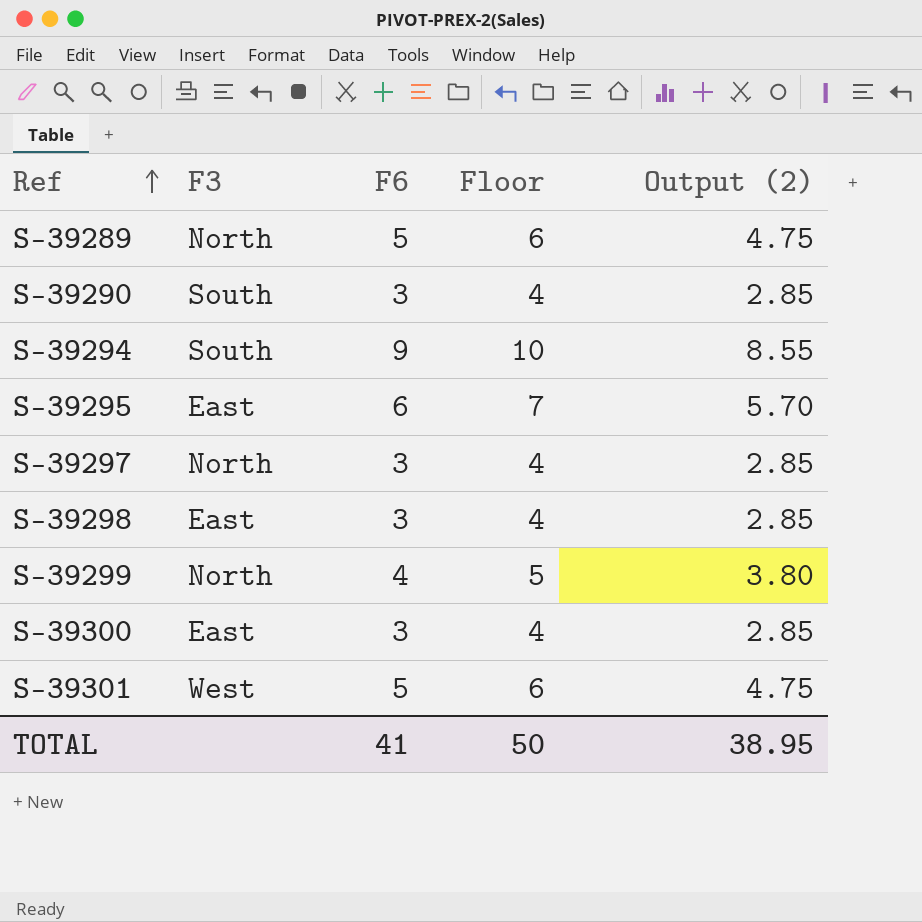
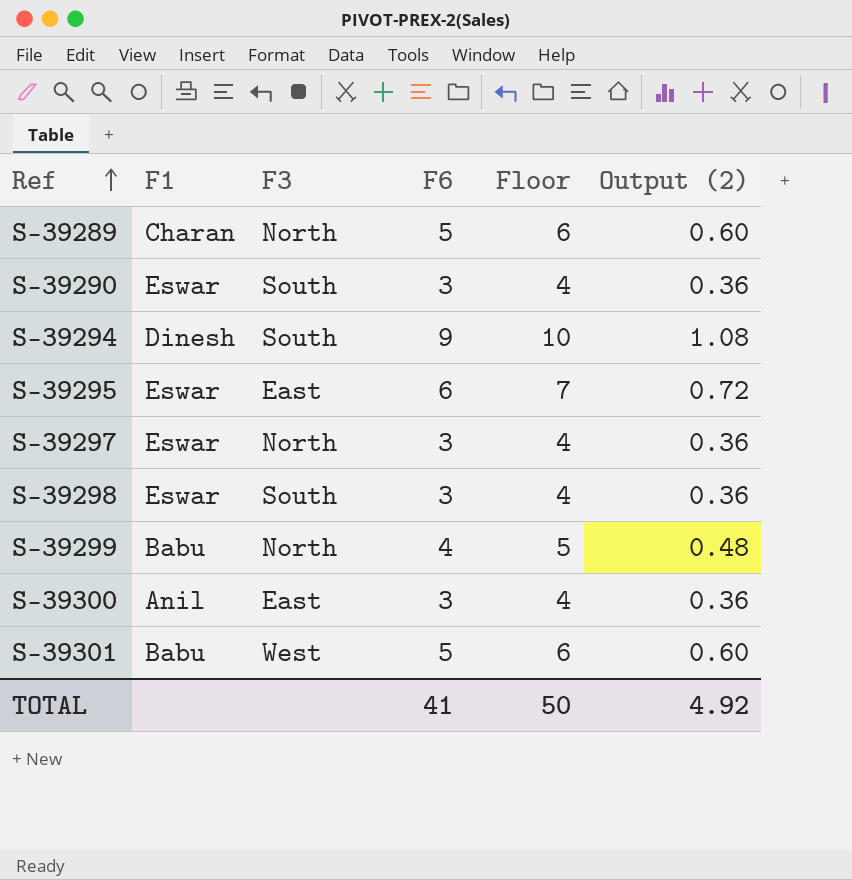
column F1 | position: none -> 2
column Output (2) | formula: [F6] * 0.95 -> [F6] * 0.12
S-39298 | F3: East -> South
TOTAL | Output (2): 38.95 -> 4.92

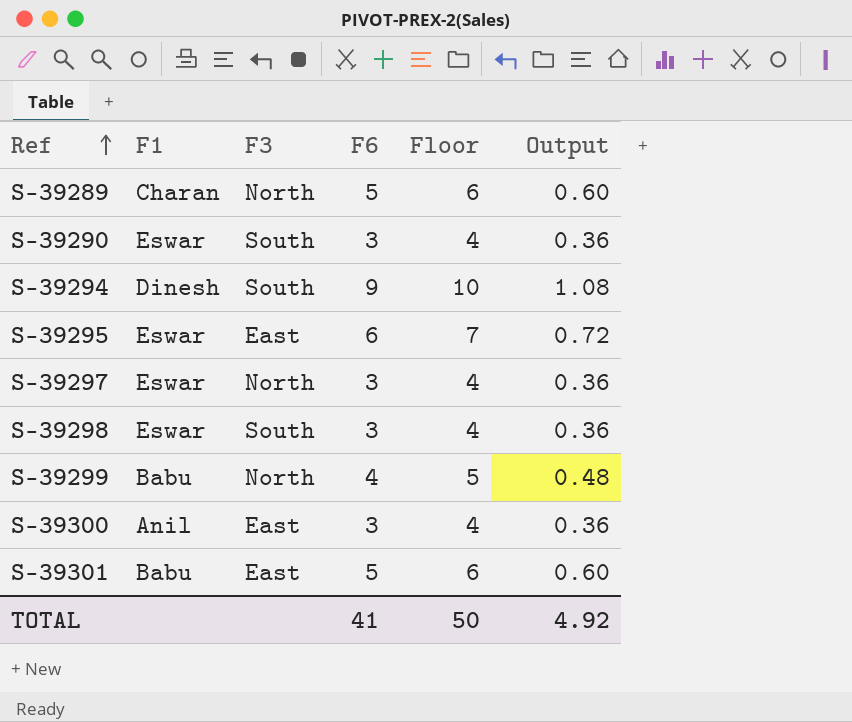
column name: Output (2) -> Output
S-39301 | F3: West -> East

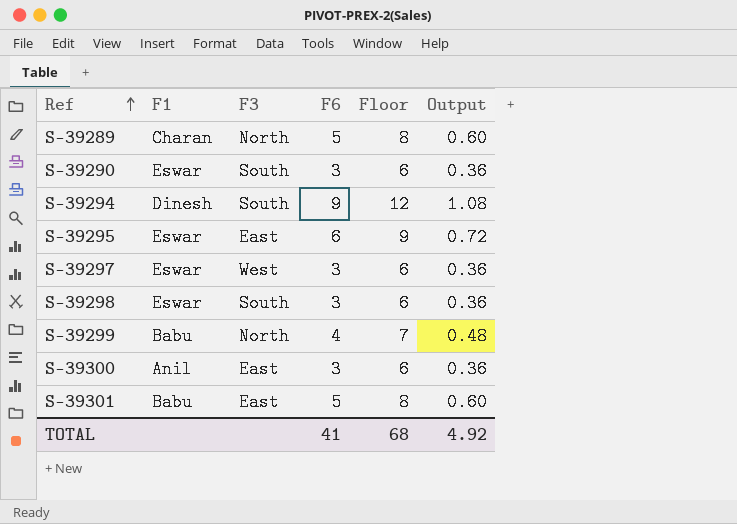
column Floor | formula: [F6] + 1 -> [F6] + 3
S-39297 | F3: North -> West
TOTAL | Floor: 50 -> 68

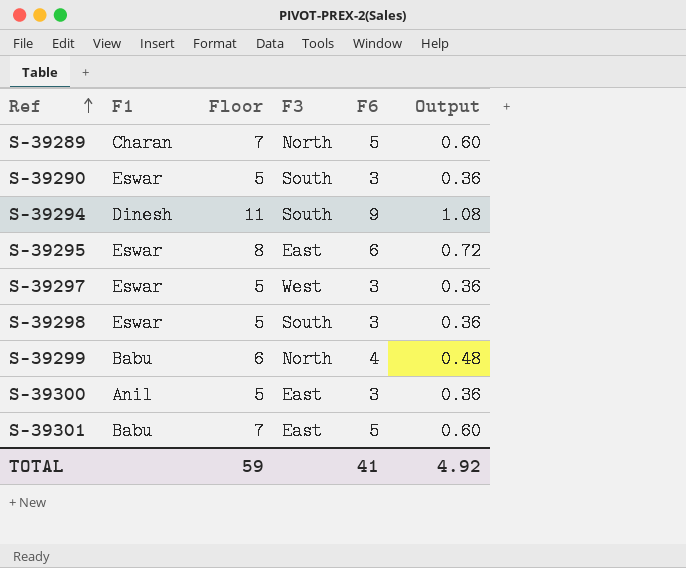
column Floor | formula: [F6] + 3 -> [F6] + 2
column Floor | position: 5 -> 3
TOTAL | Floor: 68 -> 59

